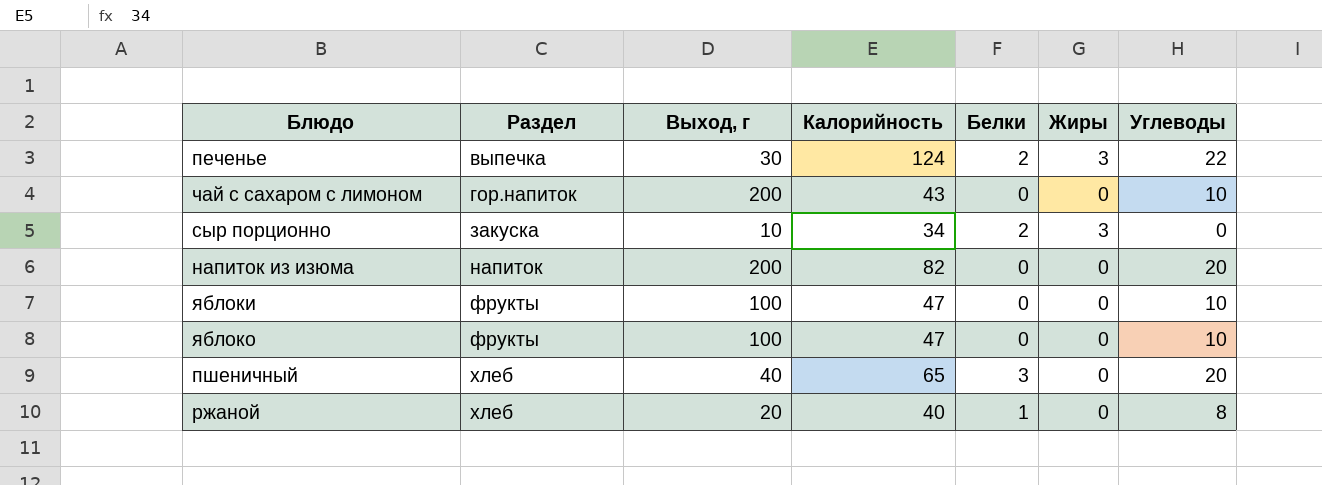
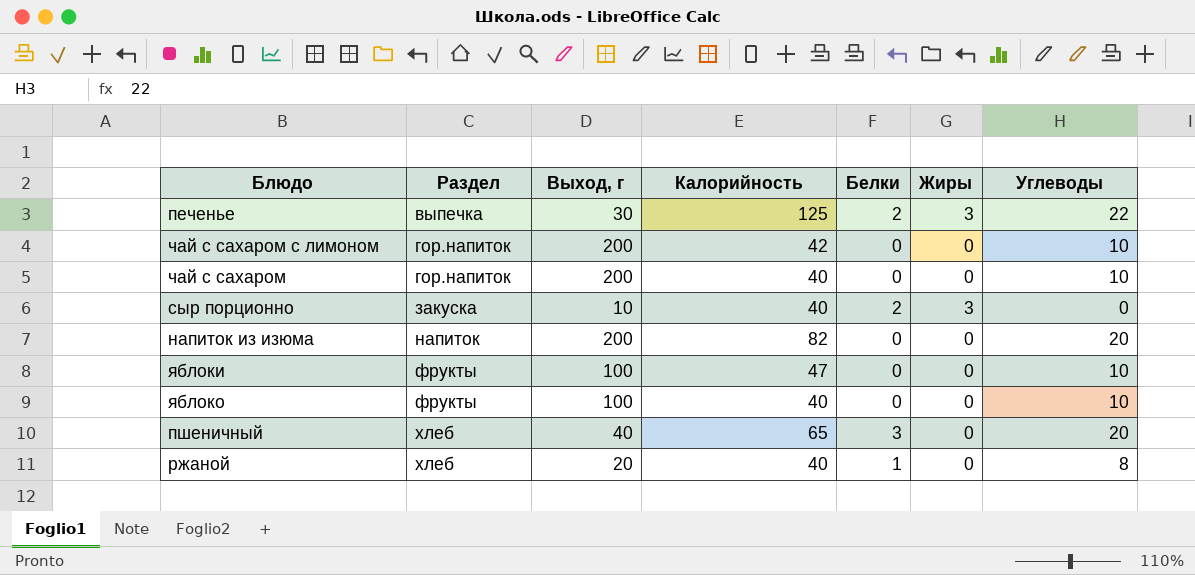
печенье | Калорийность: 124 -> 125
чай с сахаром с лимоном | Калорийность: 43 -> 42
row чай с сахаром: none -> гор.напиток | 200 | 40 | 0 | 0 | 10
сыр порционно | Калорийность: 34 -> 40
яблоко | Калорийность: 47 -> 40

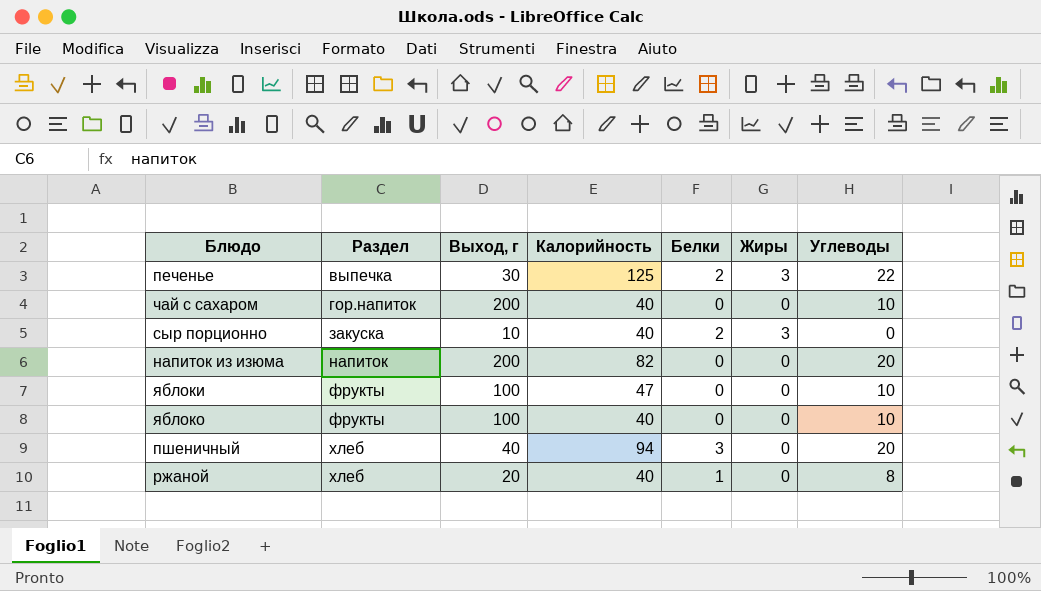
row чай с сахаром с лимоном: гор.напиток | 200 | 42 | 0 | 0 | 10 -> none
пшеничный | Калорийность: 65 -> 94

